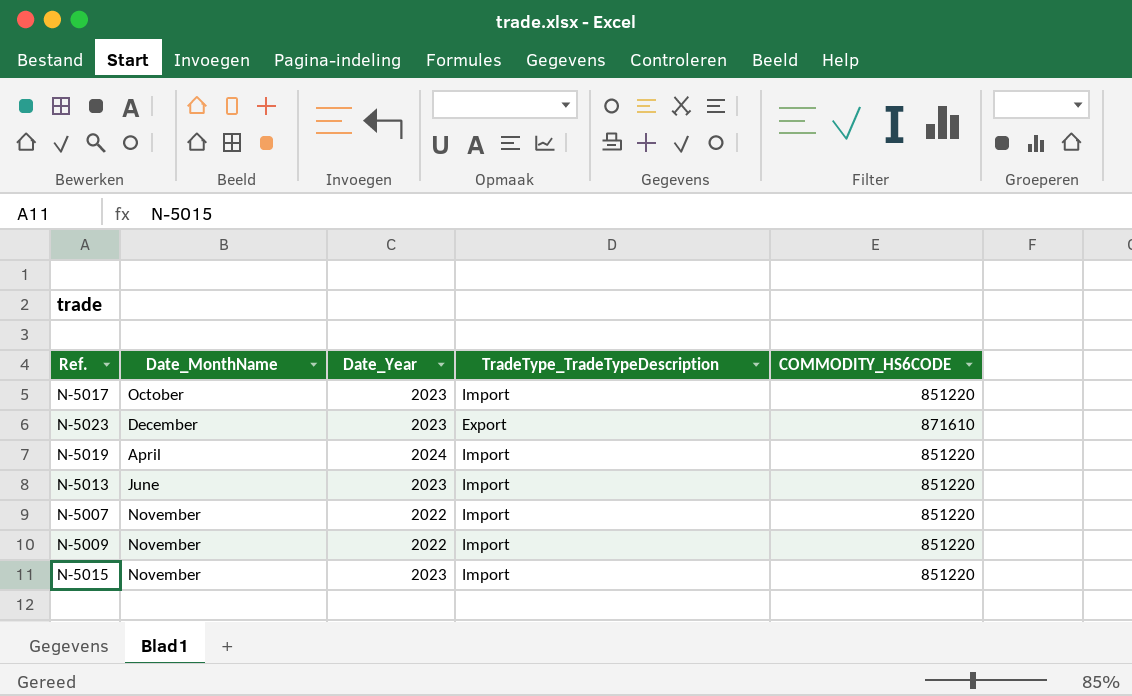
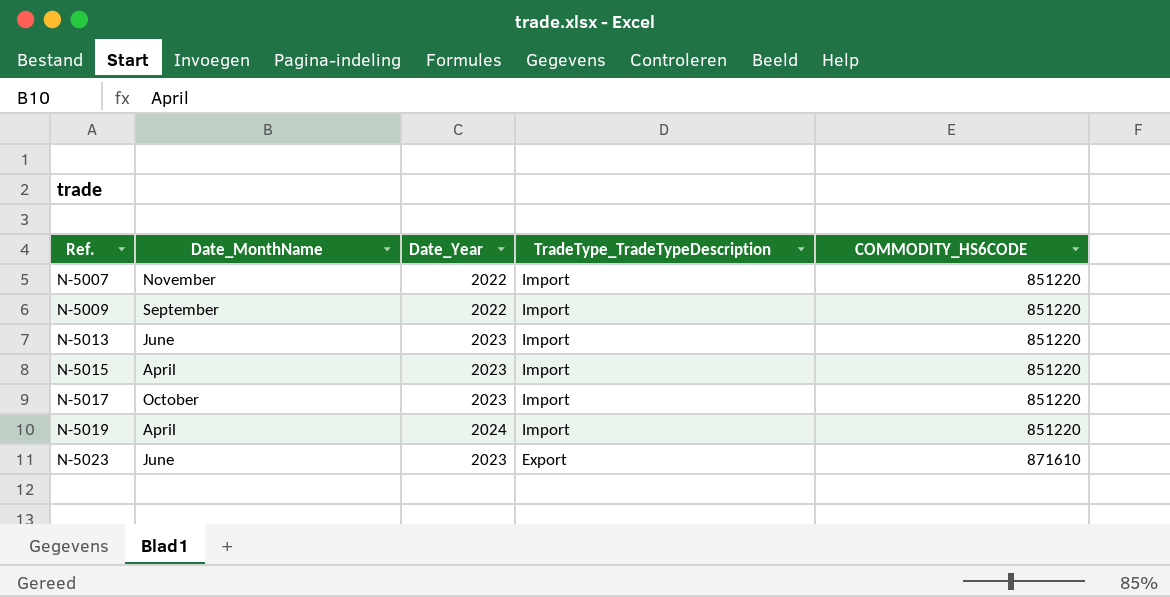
row order: none -> Ref. ascending
N-5009 | Date_MonthName: November -> September
N-5015 | Date_MonthName: November -> April
N-5023 | Date_MonthName: December -> June

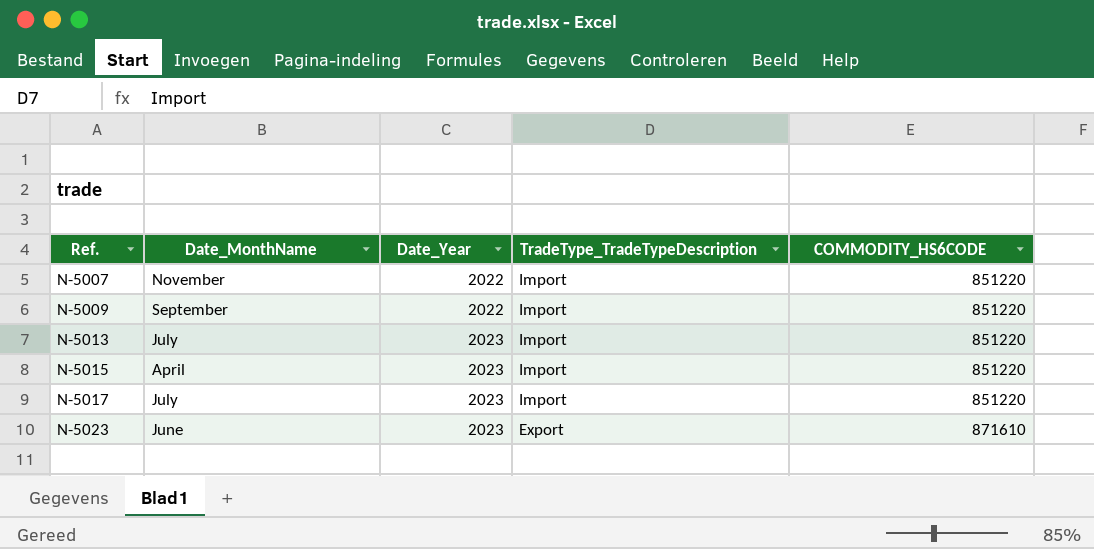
row N-5019: April | 2024 | Import | 851220 -> none
N-5013 | Date_MonthName: June -> July
N-5017 | Date_MonthName: October -> July

